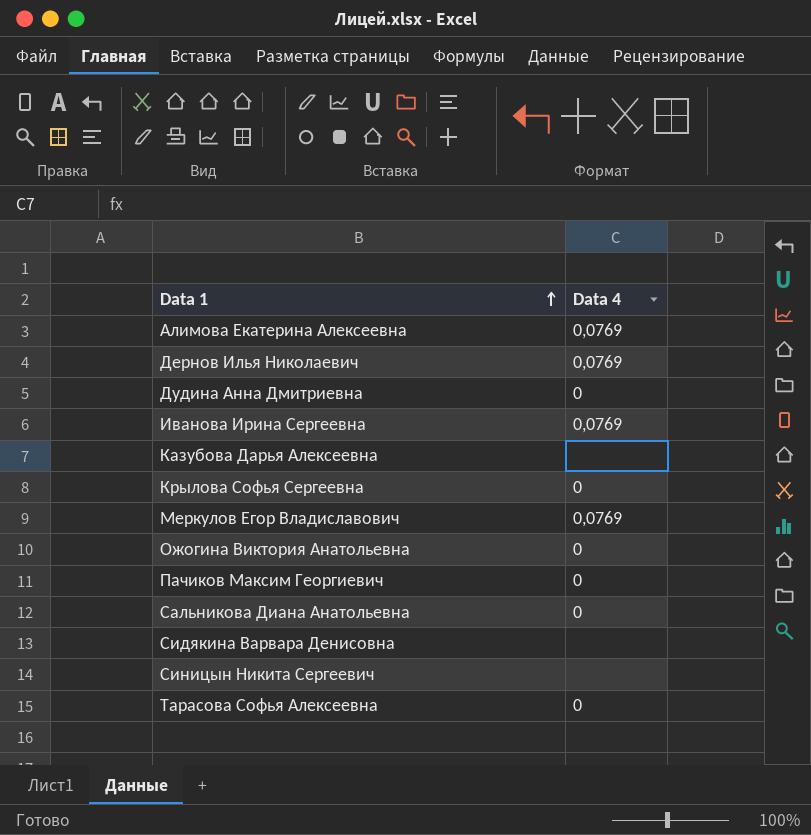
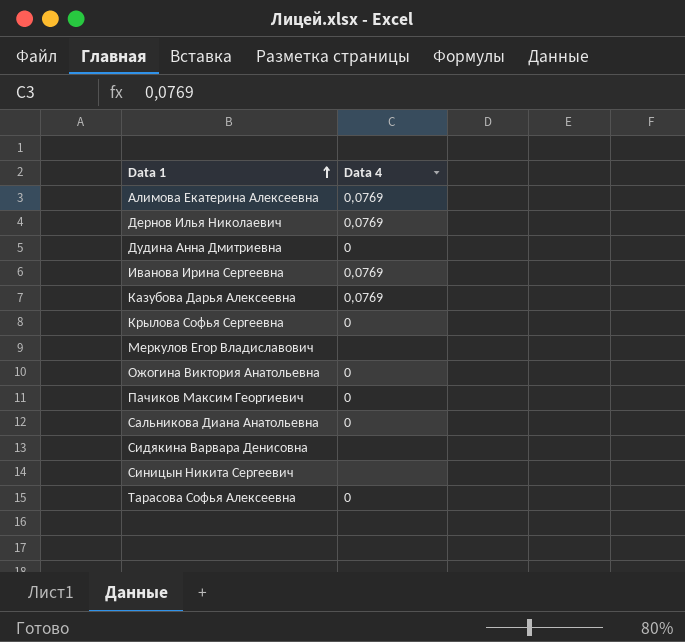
Казубова Дарья Алексеевна | Data 4: none -> 0,0769
Меркулов Егор Владиславович | Data 4: 0,0769 -> none

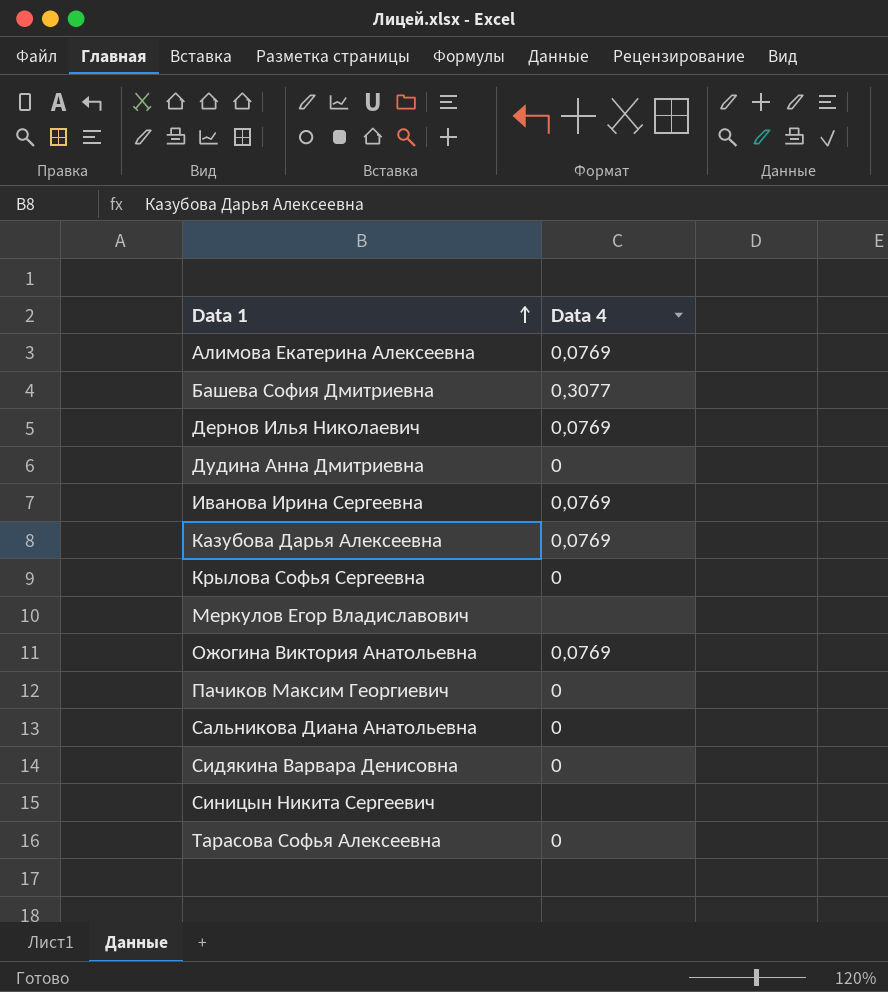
row Башева София Дмитриевна: none -> 0,3077
Ожогина Виктория Анатольевна | Data 4: 0 -> 0,0769
Сидякина Варвара Денисовна | Data 4: none -> 0

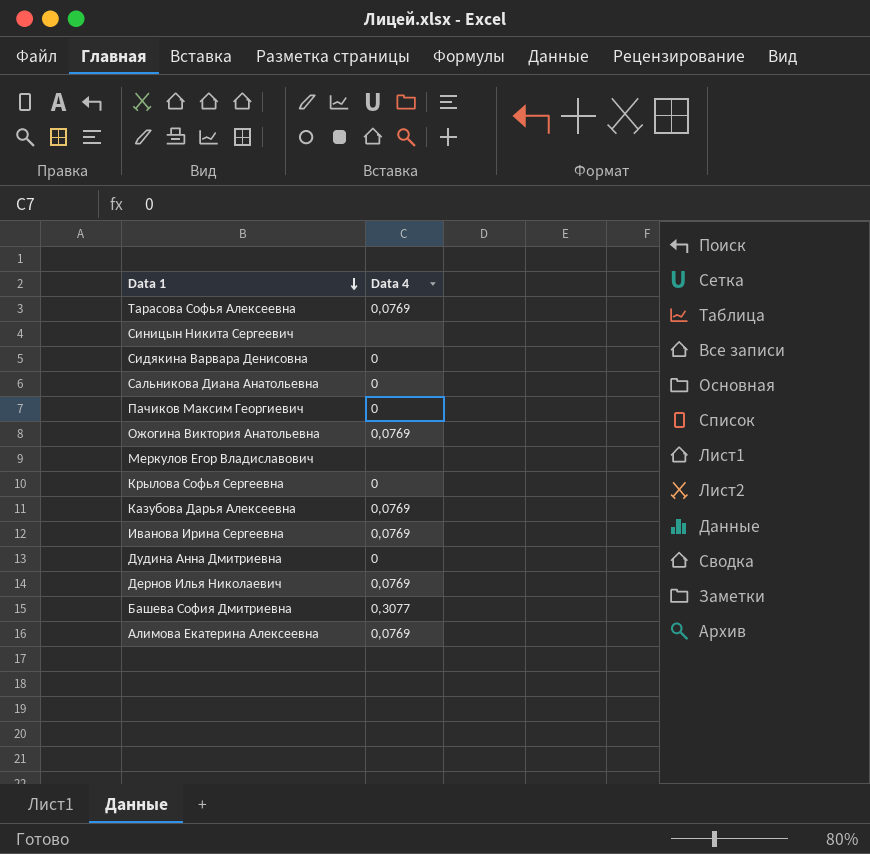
row order: Data 1 ascending -> Data 1 descending
Тарасова Софья Алексеевна | Data 4: 0 -> 0,0769

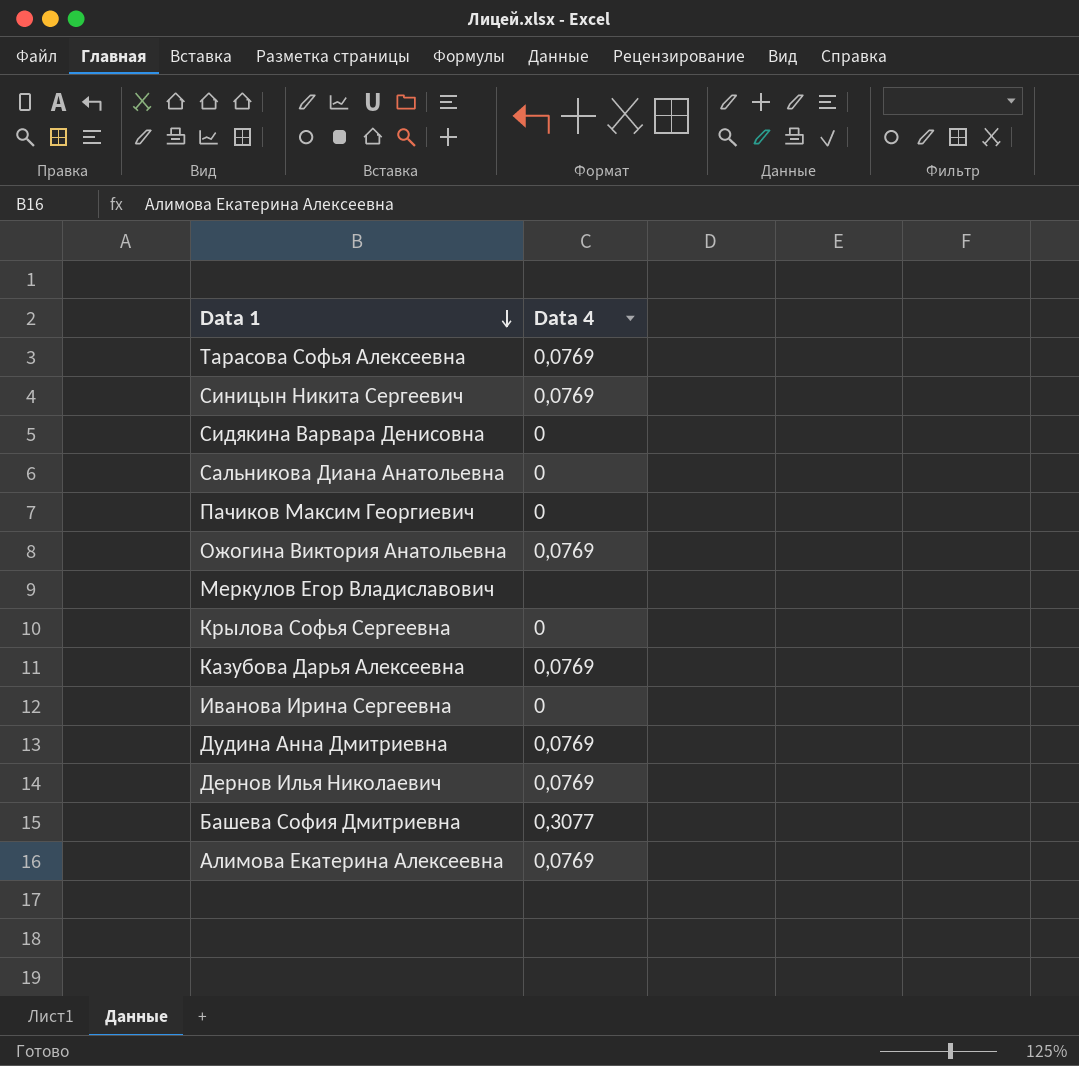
Синицын Никита Сергеевич | Data 4: none -> 0,0769
Иванова Ирина Сергеевна | Data 4: 0,0769 -> 0
Дудина Анна Дмитриевна | Data 4: 0 -> 0,0769

